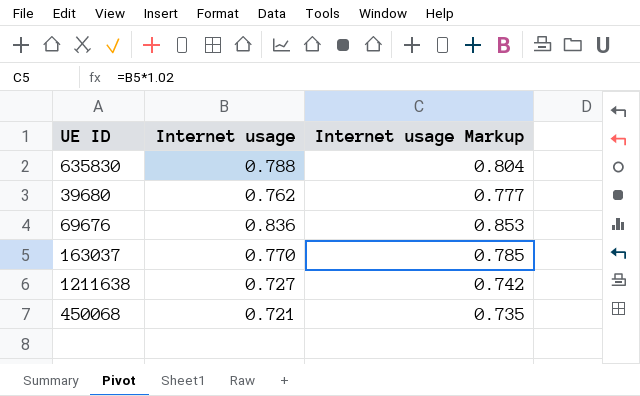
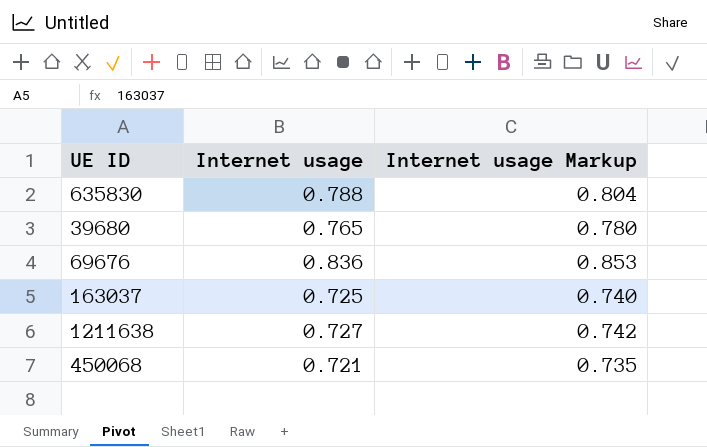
39680 | Internet usage: 0.762 -> 0.765
39680 | Internet usage Markup: 0.777 -> 0.780
163037 | Internet usage: 0.770 -> 0.725
163037 | Internet usage Markup: 0.785 -> 0.740

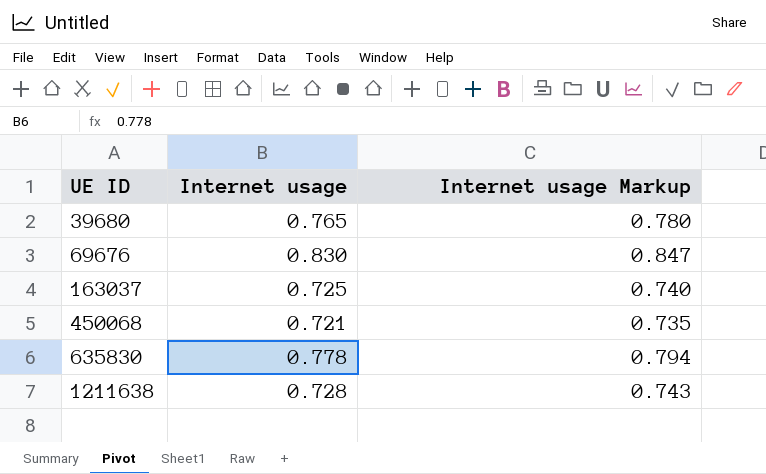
row order: none -> UE ID ascending
69676 | Internet usage: 0.836 -> 0.830
69676 | Internet usage Markup: 0.853 -> 0.847
635830 | Internet usage: 0.788 -> 0.778
635830 | Internet usage Markup: 0.804 -> 0.794
1211638 | Internet usage: 0.727 -> 0.728
1211638 | Internet usage Markup: 0.742 -> 0.743

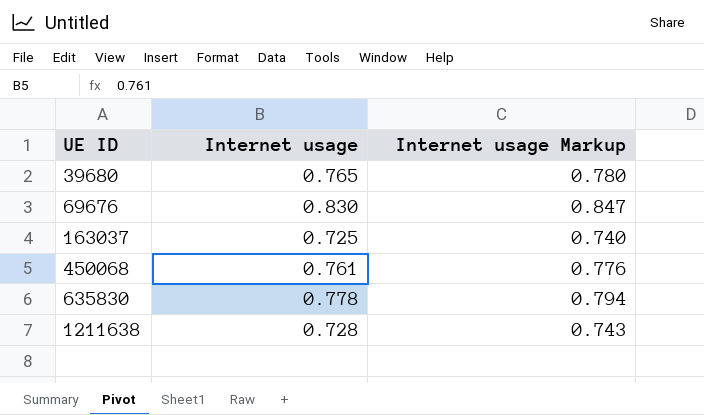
450068 | Internet usage: 0.721 -> 0.761
450068 | Internet usage Markup: 0.735 -> 0.776

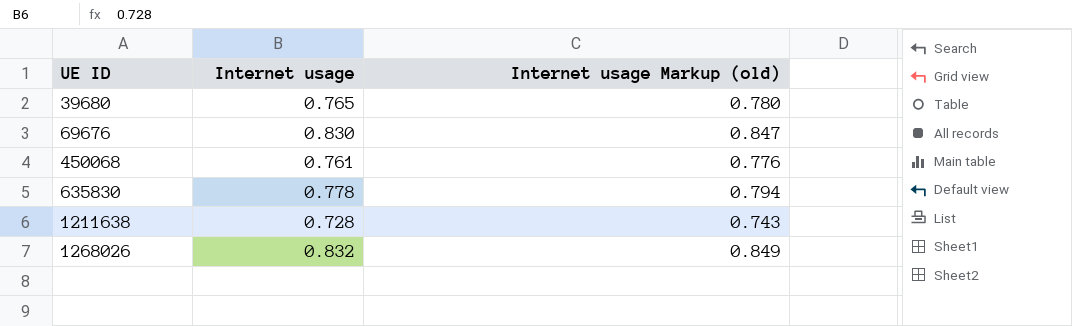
column name: Internet usage Markup -> Internet usage Markup (old)
row 163037: 0.725 | 0.740 -> none
row 1268026: none -> 0.832 | 0.849

